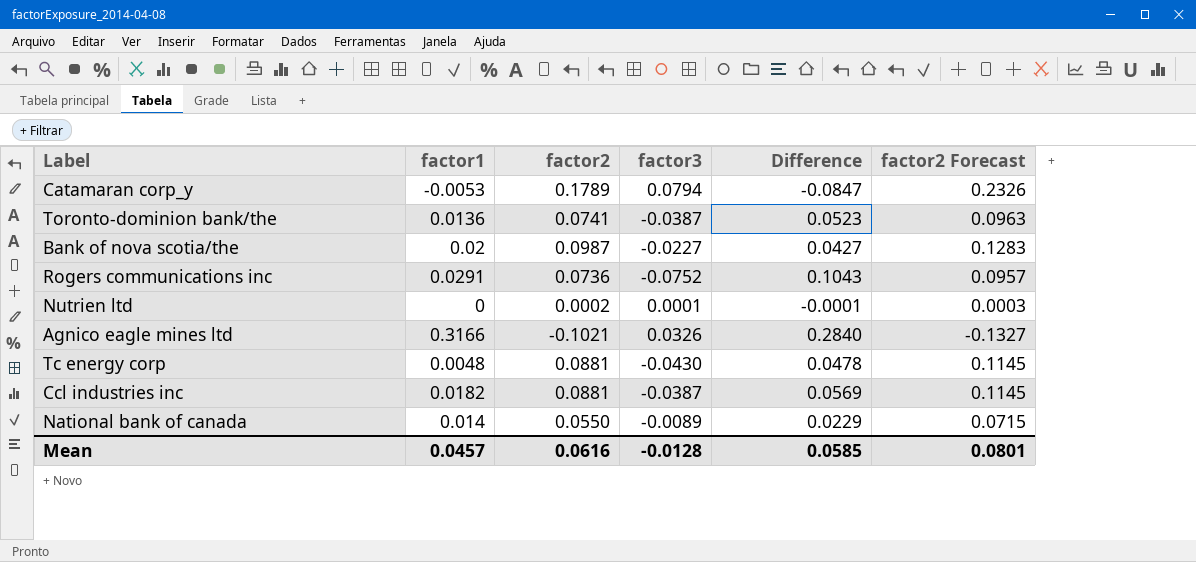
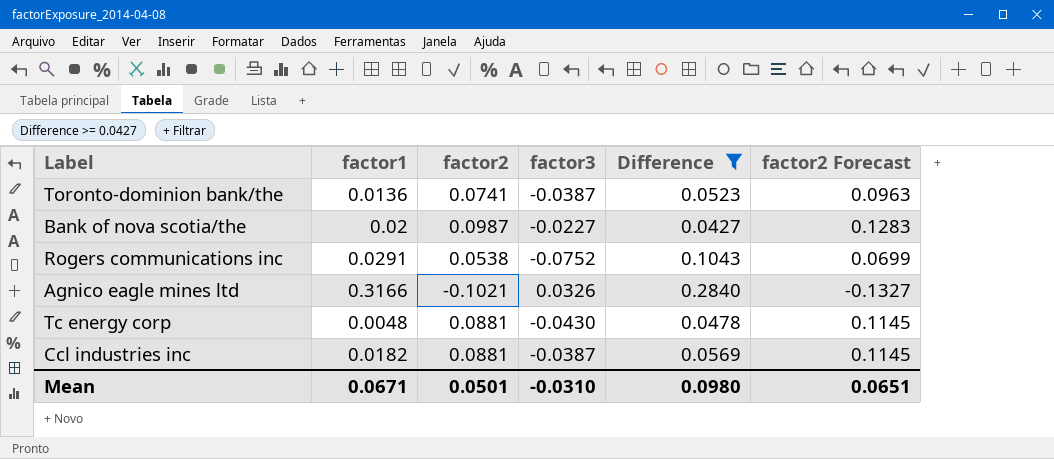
filter: none -> Difference >= 0.0427
Rogers communications inc | factor2: 0.0736 -> 0.0538
Rogers communications inc | factor2 Forecast: 0.0957 -> 0.0699
Mean | factor1: 0.0457 -> 0.0671
Mean | factor2: 0.0616 -> 0.0501
Mean | factor3: -0.0128 -> -0.0310
Mean | Difference: 0.0585 -> 0.0980
Mean | factor2 Forecast: 0.0801 -> 0.0651

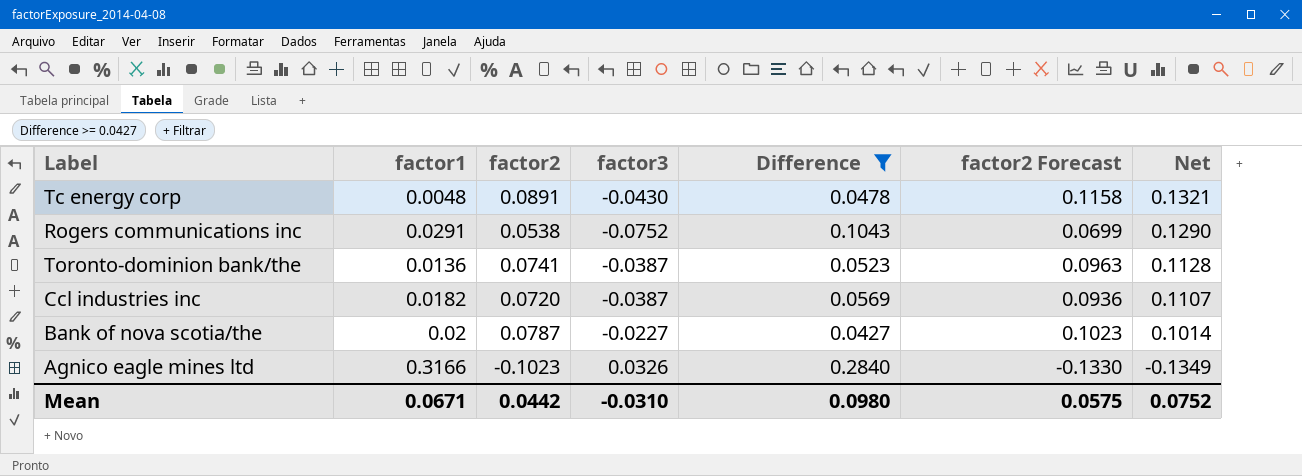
row order: none -> Net descending
column Net | formula: none -> [factor2] - [factor3]
Tc energy corp | factor2: 0.0881 -> 0.0891
Tc energy corp | factor2 Forecast: 0.1145 -> 0.1158
Ccl industries inc | factor2: 0.0881 -> 0.0720
Ccl industries inc | factor2 Forecast: 0.1145 -> 0.0936
Bank of nova scotia/the | factor2: 0.0987 -> 0.0787
Bank of nova scotia/the | factor2 Forecast: 0.1283 -> 0.1023
Agnico eagle mines ltd | factor2: -0.1021 -> -0.1023
Agnico eagle mines ltd | factor2 Forecast: -0.1327 -> -0.1330
Mean | factor2: 0.0501 -> 0.0442
Mean | factor2 Forecast: 0.0651 -> 0.0575

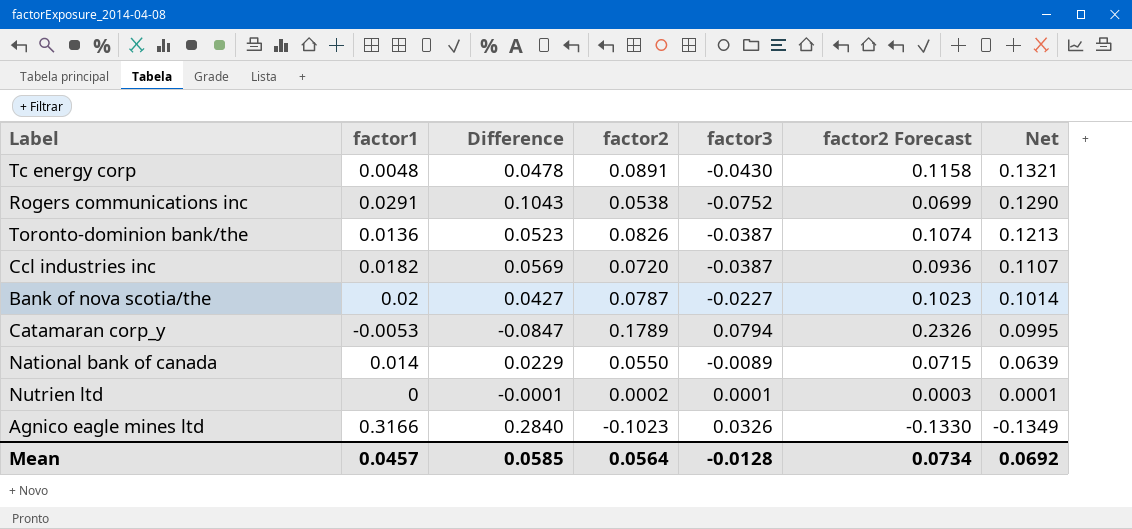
filter: Difference >= 0.0427 -> none
column Difference | position: 5 -> 3
Toronto-dominion bank/the | factor2: 0.0741 -> 0.0826
Toronto-dominion bank/the | factor2 Forecast: 0.0963 -> 0.1074
Toronto-dominion bank/the | Net: 0.1128 -> 0.1213
Mean | factor1: 0.0671 -> 0.0457
Mean | Difference: 0.0980 -> 0.0585
Mean | factor2: 0.0442 -> 0.0564
Mean | factor3: -0.0310 -> -0.0128
Mean | factor2 Forecast: 0.0575 -> 0.0734
Mean | Net: 0.0752 -> 0.0692

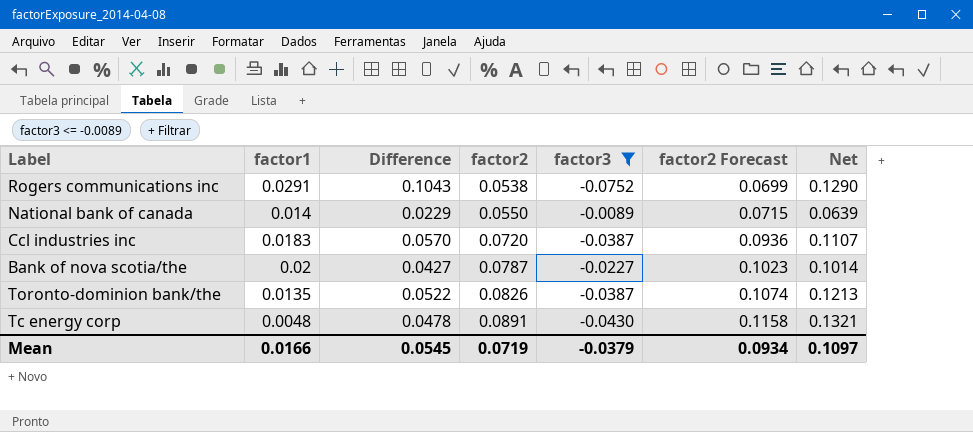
filter: none -> factor3 <= -0.0089
row order: Net descending -> factor2 ascending
Ccl industries inc | factor1: 0.0182 -> 0.0183
Ccl industries inc | Difference: 0.0569 -> 0.0570
Toronto-dominion bank/the | factor1: 0.0136 -> 0.0135
Toronto-dominion bank/the | Difference: 0.0523 -> 0.0522
Mean | factor1: 0.0457 -> 0.0166
Mean | Difference: 0.0585 -> 0.0545
Mean | factor2: 0.0564 -> 0.0719
Mean | factor3: -0.0128 -> -0.0379
Mean | factor2 Forecast: 0.0734 -> 0.0934
Mean | Net: 0.0692 -> 0.1097

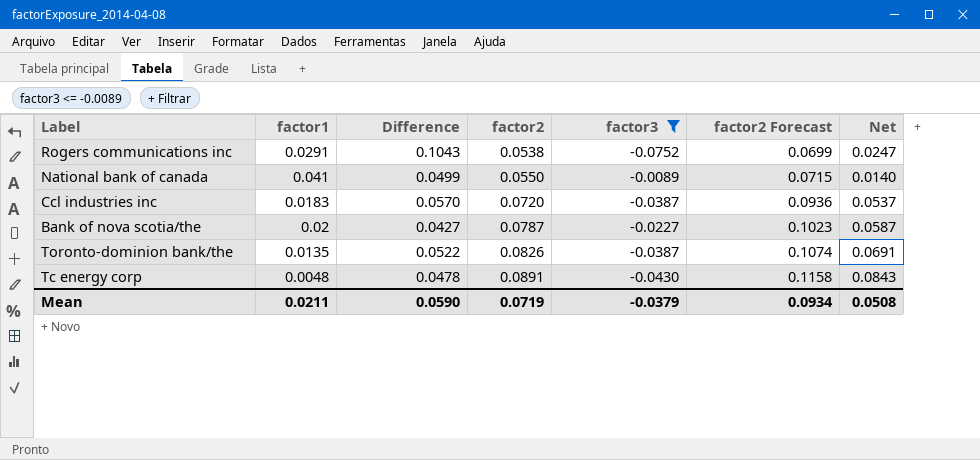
column Net | formula: [factor2] - [factor3] -> [factor2] - [factor1]
National bank of canada | factor1: 0.014 -> 0.041
National bank of canada | Difference: 0.0229 -> 0.0499
Mean | factor1: 0.0166 -> 0.0211
Mean | Difference: 0.0545 -> 0.0590
Mean | Net: 0.1097 -> 0.0508

